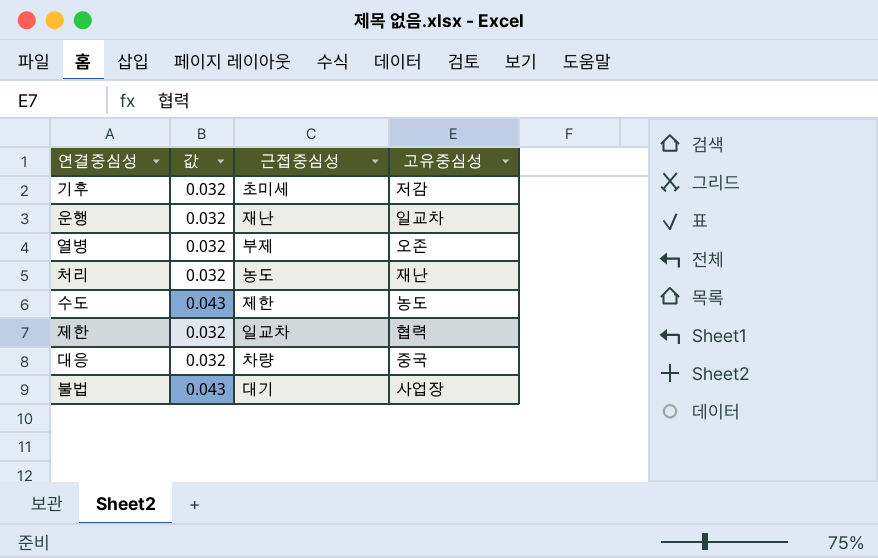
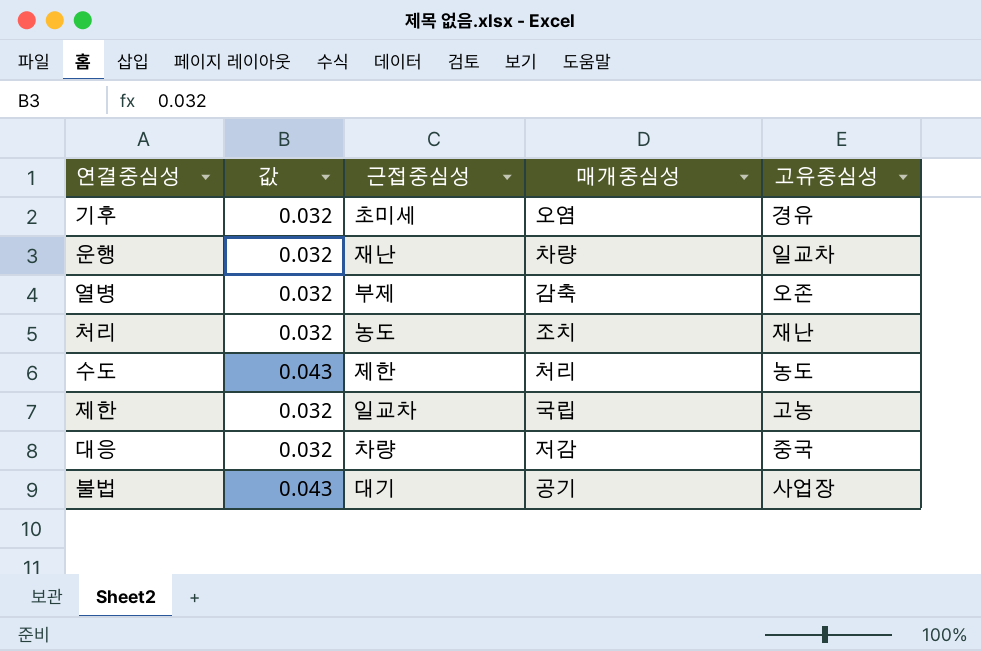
column 매개중심성 | position: none -> 4
기후 | 고유중심성: 저감 -> 경유
제한 | 고유중심성: 협력 -> 고농

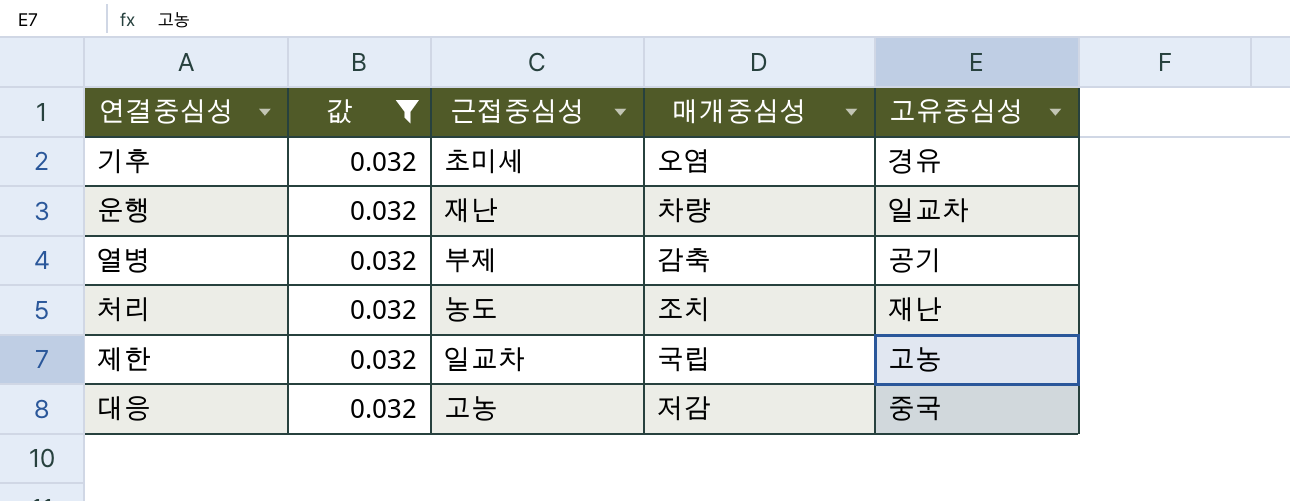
filter: none -> 값 = 0.032
열병 | 고유중심성: 오존 -> 공기
대응 | 근접중심성: 차량 -> 고농

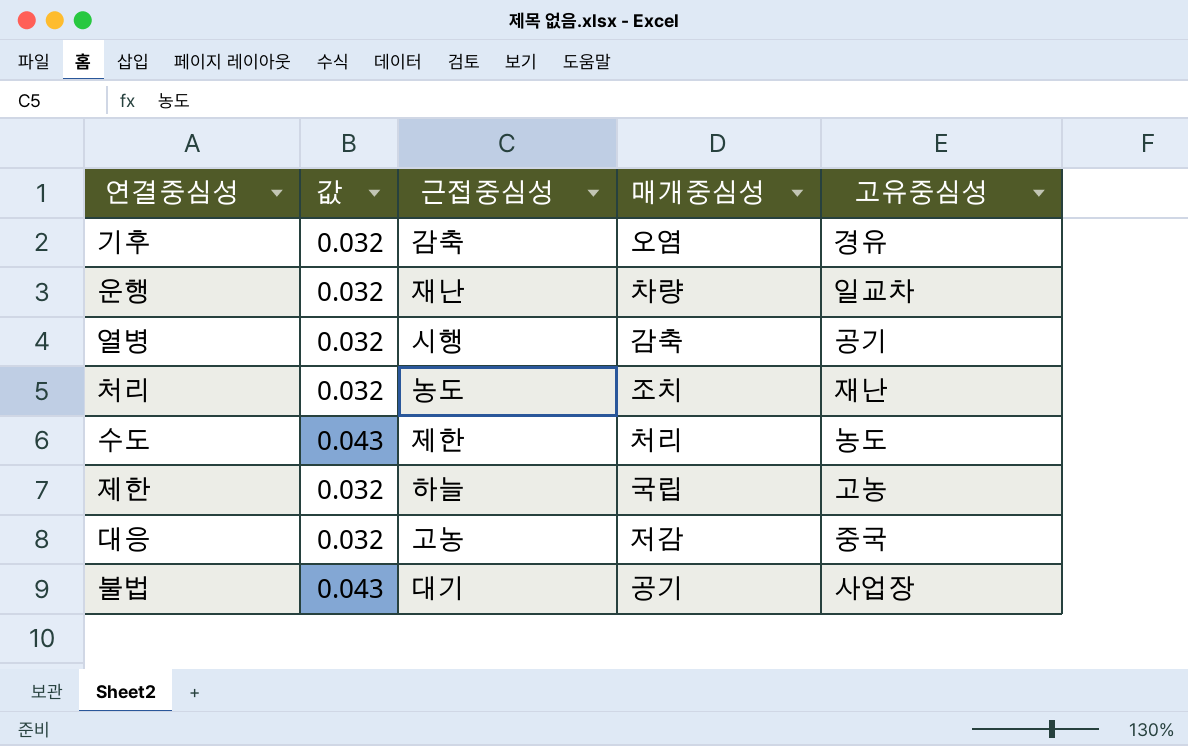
filter: 값 = 0.032 -> none
기후 | 근접중심성: 초미세 -> 감축
열병 | 근접중심성: 부제 -> 시행
제한 | 근접중심성: 일교차 -> 하늘

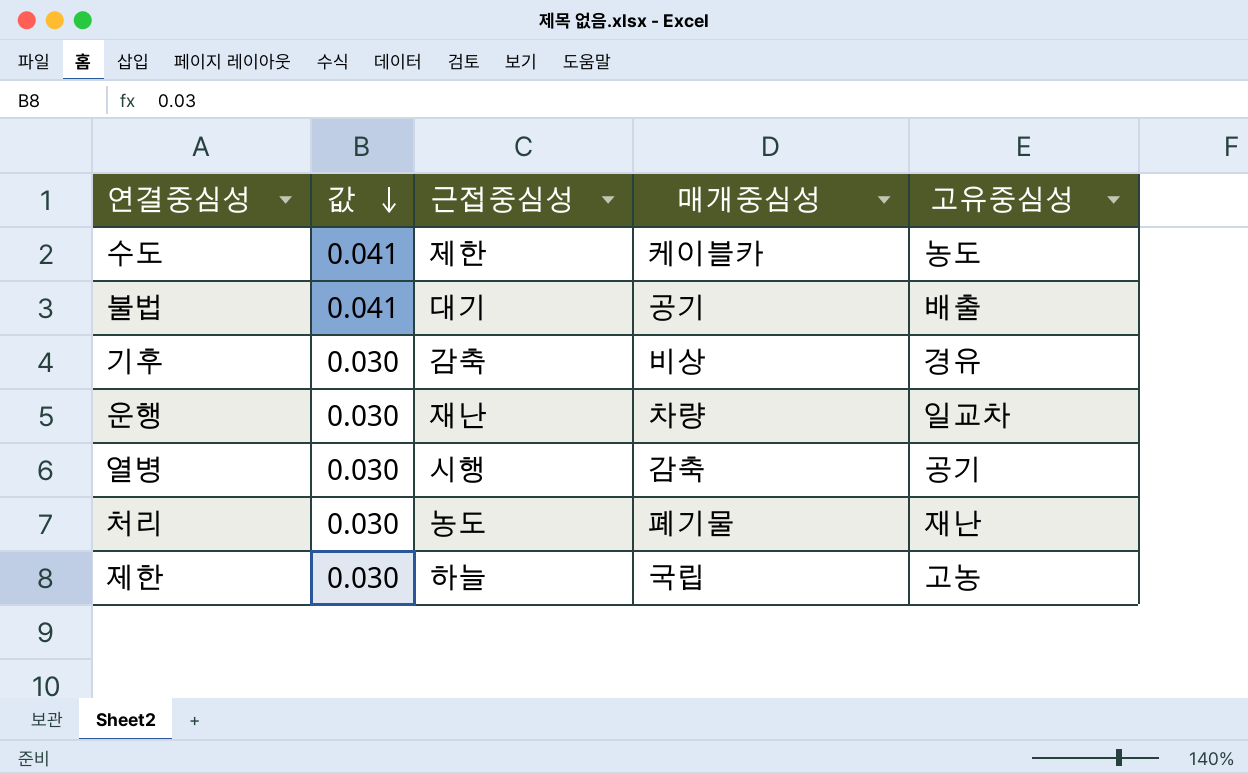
row order: none -> 값 descending
row 대응: 0.032 | 고농 | 저감 | 중국 -> none
수도 | 값: 0.043 -> 0.041
수도 | 매개중심성: 처리 -> 케이블카
불법 | 값: 0.043 -> 0.041
불법 | 고유중심성: 사업장 -> 배출
기후 | 값: 0.032 -> 0.030
기후 | 매개중심성: 오염 -> 비상
운행 | 값: 0.032 -> 0.030
열병 | 값: 0.032 -> 0.030
처리 | 값: 0.032 -> 0.030
처리 | 매개중심성: 조치 -> 폐기물
제한 | 값: 0.032 -> 0.030

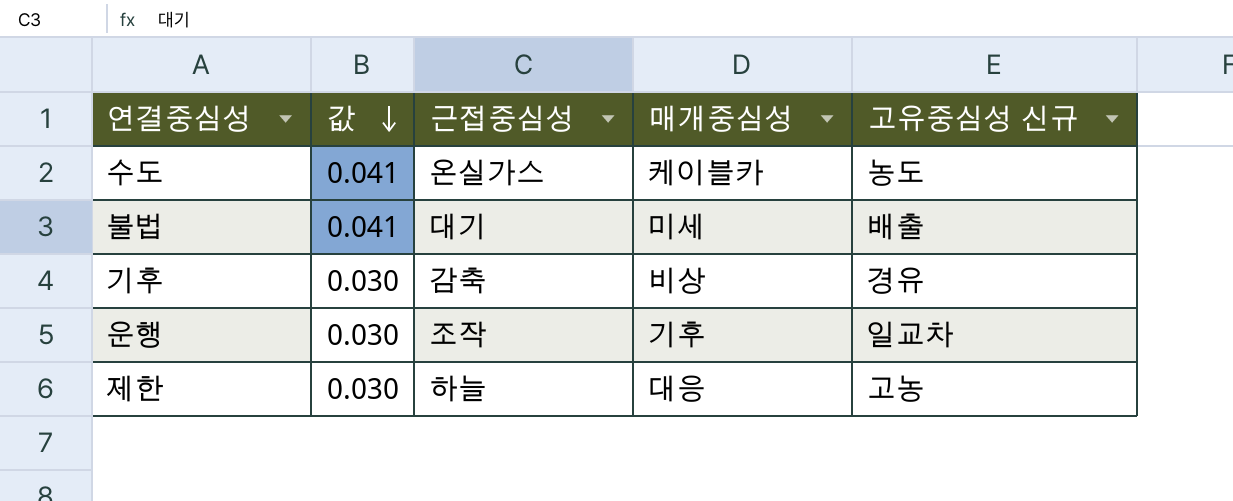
column name: 고유중심성 -> 고유중심성 신규
row 열병: 0.030 | 시행 | 감축 | 공기 -> none
row 처리: 0.030 | 농도 | 폐기물 | 재난 -> none
수도 | 근접중심성: 제한 -> 온실가스
불법 | 매개중심성: 공기 -> 미세
운행 | 근접중심성: 재난 -> 조작
운행 | 매개중심성: 차량 -> 기후
제한 | 매개중심성: 국립 -> 대응

